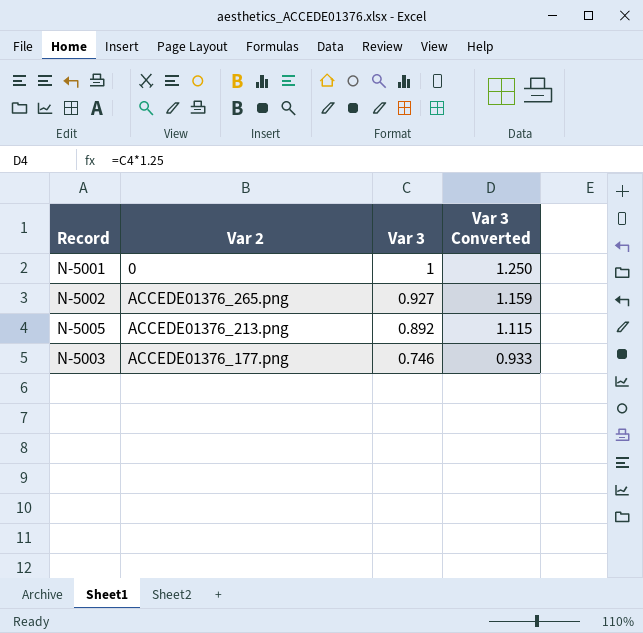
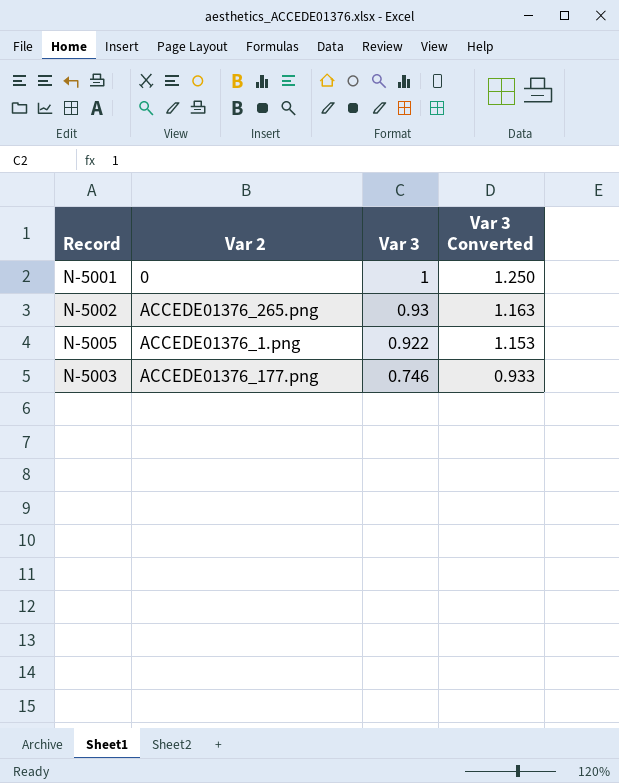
N-5002 | Var 3: 0.927 -> 0.93
N-5002 | Var 3 Converted: 1.159 -> 1.163
N-5005 | Var 2: ACCEDE01376_213.png -> ACCEDE01376_1.png
N-5005 | Var 3: 0.892 -> 0.922
N-5005 | Var 3 Converted: 1.115 -> 1.153

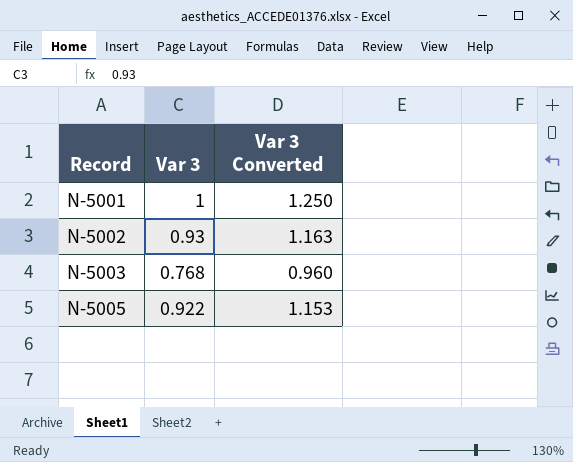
row order: Var 3 descending -> Record ascending
column Var 2 | position: 2 -> none
N-5003 | Var 3: 0.746 -> 0.768
N-5003 | Var 3 Converted: 0.933 -> 0.960

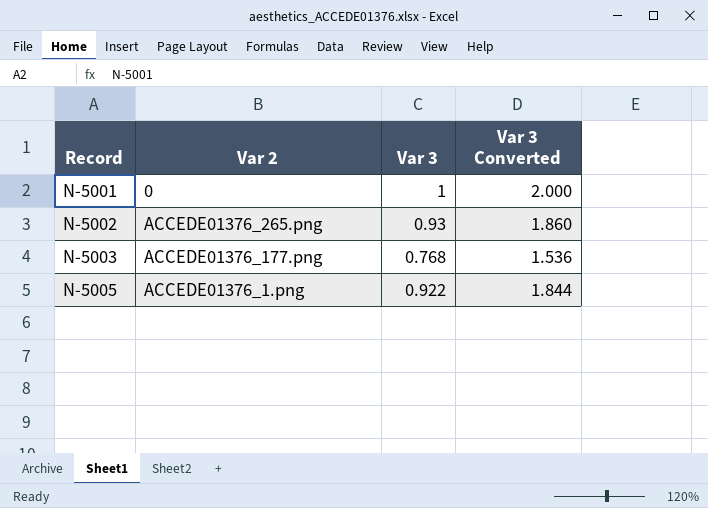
column Var 2 | position: none -> 2
column Var 3 Converted | formula: [Var 3] * 1.25 -> [Var 3] * 2

